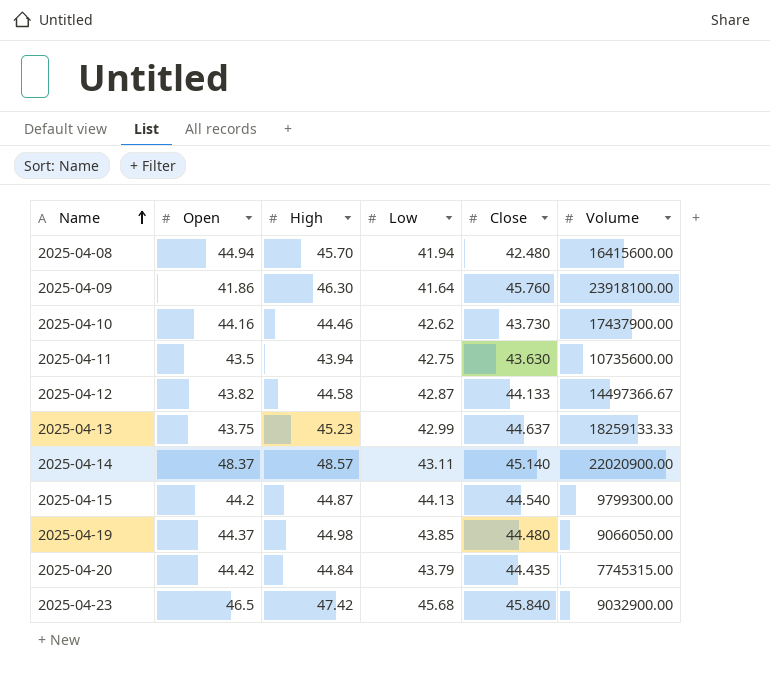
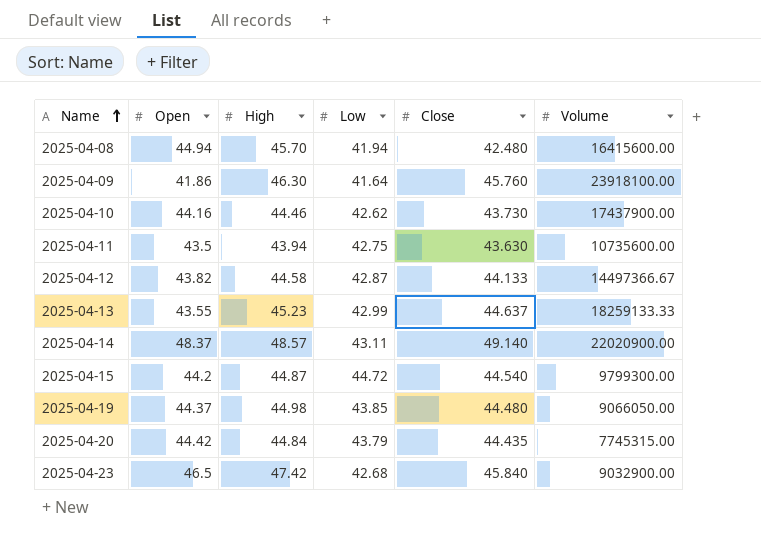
2025-04-13 | Open: 43.75 -> 43.55
2025-04-14 | Close: 45.140 -> 49.140
2025-04-15 | Low: 44.13 -> 44.72
2025-04-23 | Low: 45.68 -> 42.68

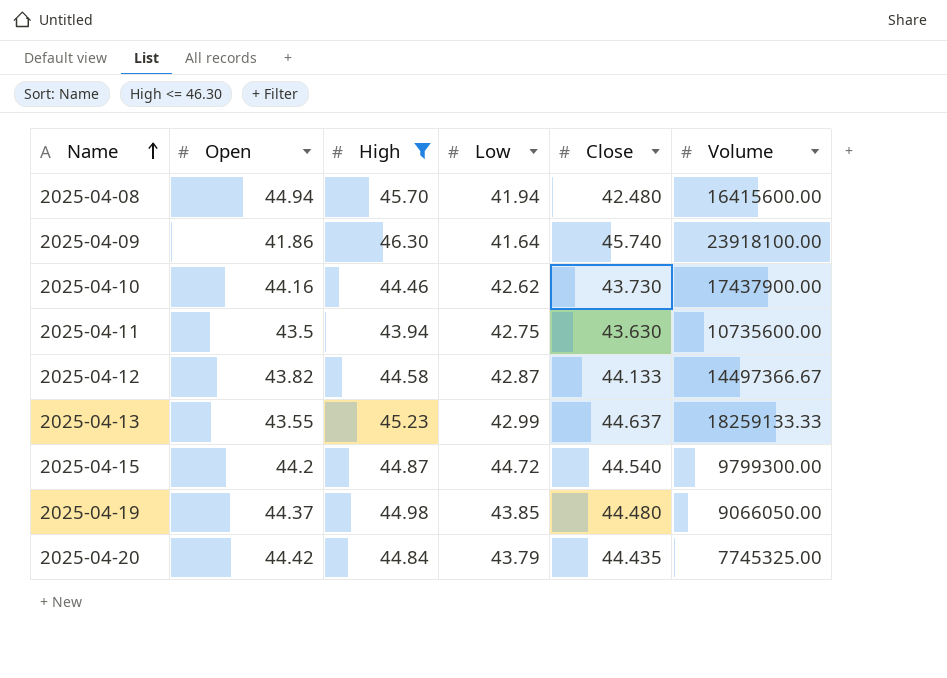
filter: none -> High <= 46.30
2025-04-09 | Close: 45.760 -> 45.740
2025-04-20 | Volume: 7745315.00 -> 7745325.00

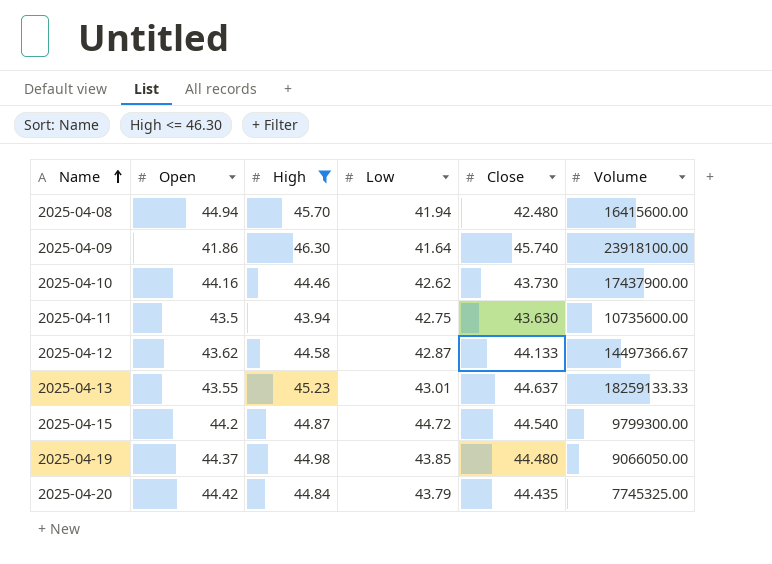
2025-04-12 | Open: 43.82 -> 43.62
2025-04-13 | Low: 42.99 -> 43.01

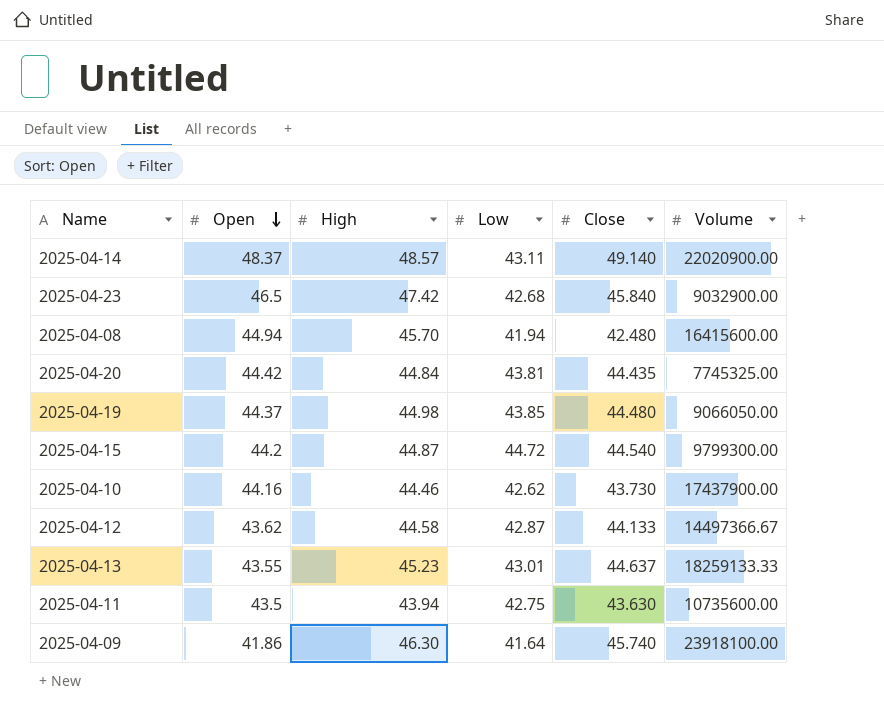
filter: High <= 46.30 -> none
row order: Name ascending -> Open descending
2025-04-20 | Low: 43.79 -> 43.81

